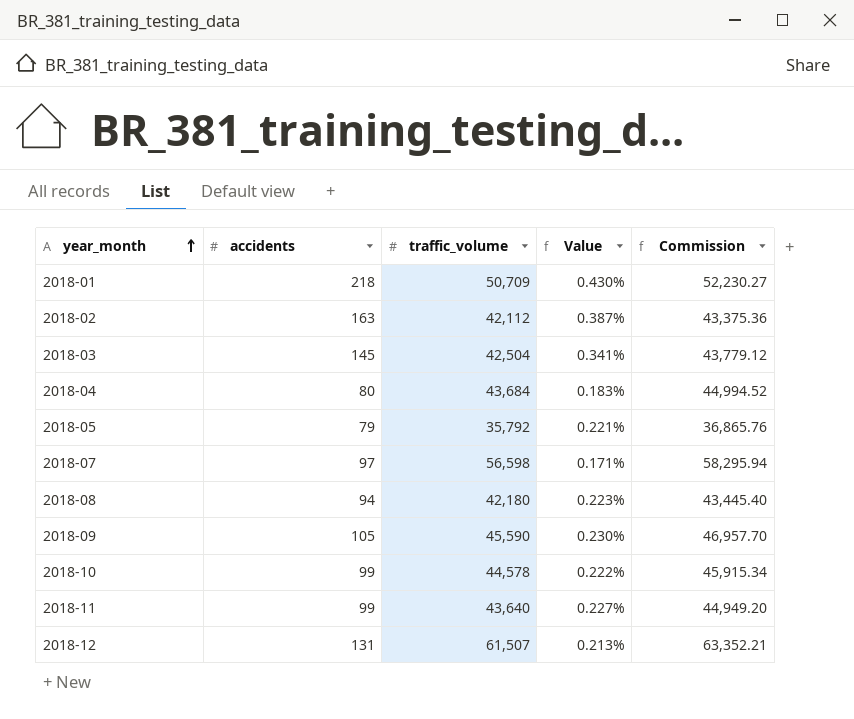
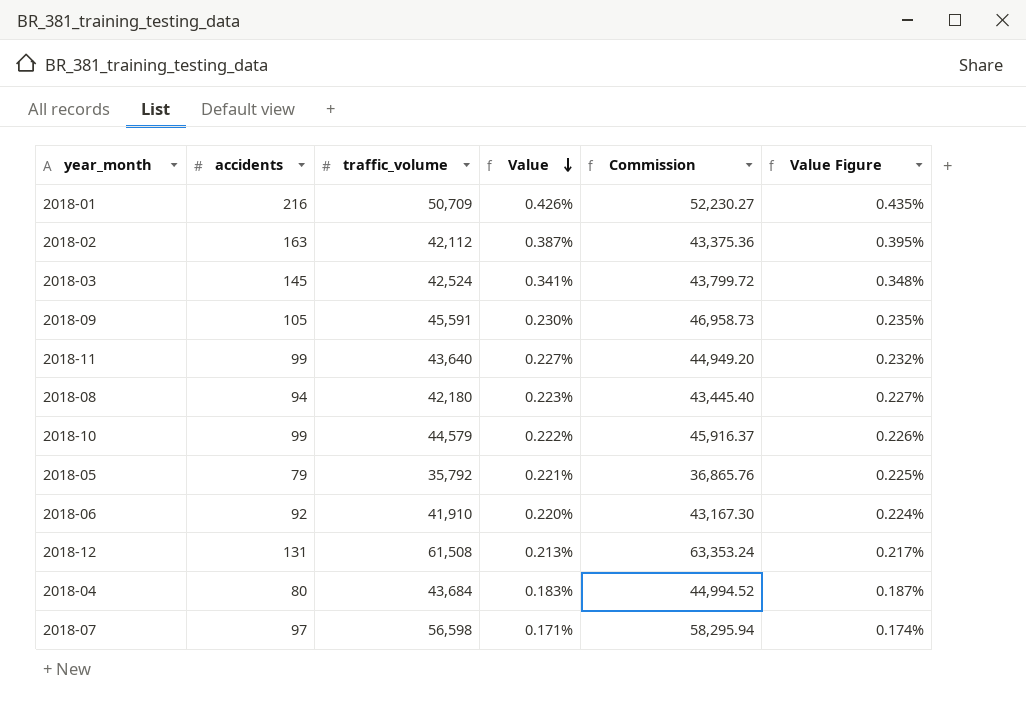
row order: year_month ascending -> Value descending
column Value Figure | formula: none -> [Value] * 1.02
2018-01 | accidents: 218 -> 216
2018-01 | Value: 0.430% -> 0.426%
2018-03 | traffic_volume: 42,504 -> 42,524
2018-03 | Commission: 43,779.12 -> 43,799.72
2018-09 | traffic_volume: 45,590 -> 45,591
2018-09 | Commission: 46,957.70 -> 46,958.73
2018-10 | traffic_volume: 44,578 -> 44,579
2018-10 | Commission: 45,915.34 -> 45,916.37
row 2018-06: none -> 92 | 41,910 | 0.220% | 43,167.30 | 0.224%
2018-12 | traffic_volume: 61,507 -> 61,508
2018-12 | Commission: 63,352.21 -> 63,353.24

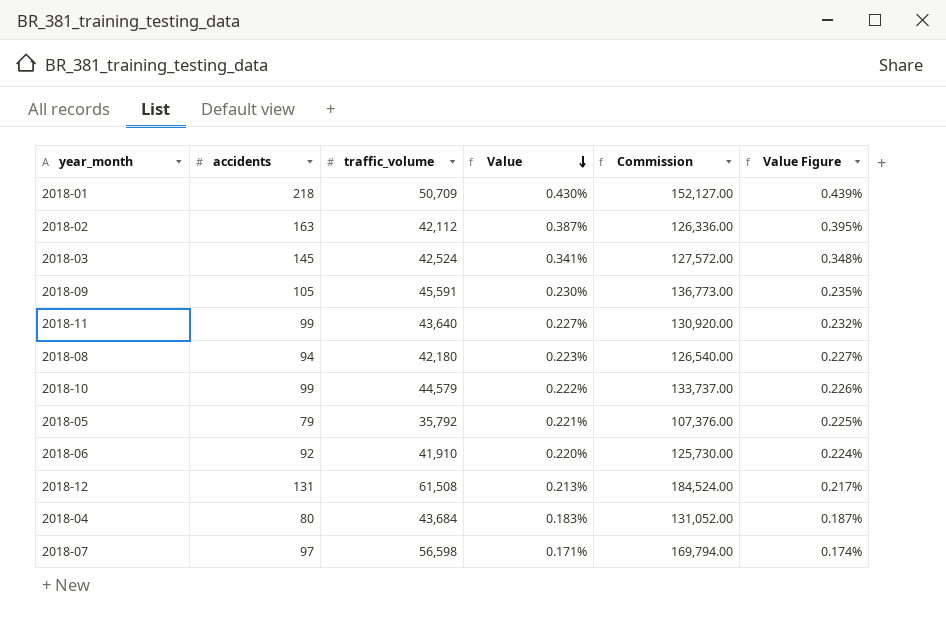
column Commission | formula: [traffic_volume] * 1.03 -> [traffic_volume] * 3
2018-01 | accidents: 216 -> 218
2018-01 | Value: 0.426% -> 0.430%
2018-01 | Value Figure: 0.435% -> 0.439%

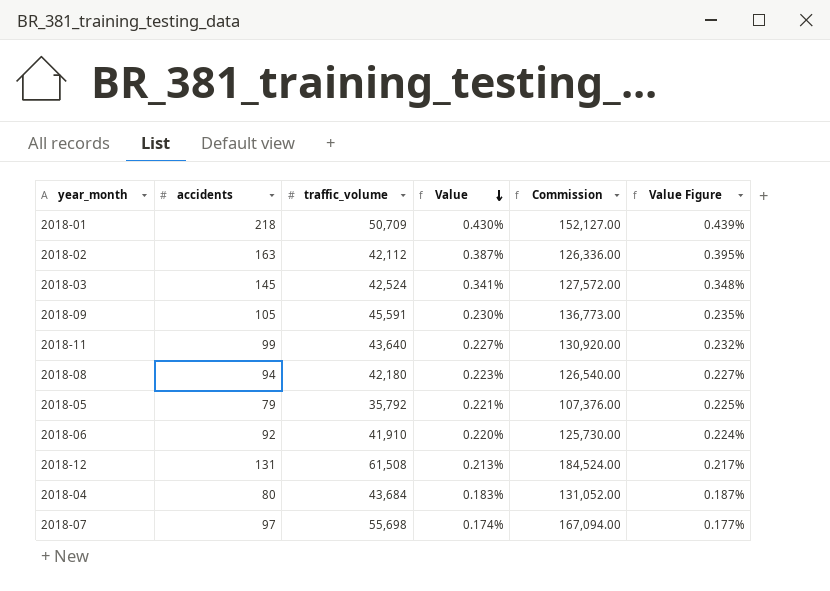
row 2018-10: 99 | 44,579 | 0.222% | 133,737.00 | 0.226% -> none
2018-07 | traffic_volume: 56,598 -> 55,698
2018-07 | Value: 0.171% -> 0.174%
2018-07 | Commission: 169,794.00 -> 167,094.00
2018-07 | Value Figure: 0.174% -> 0.177%

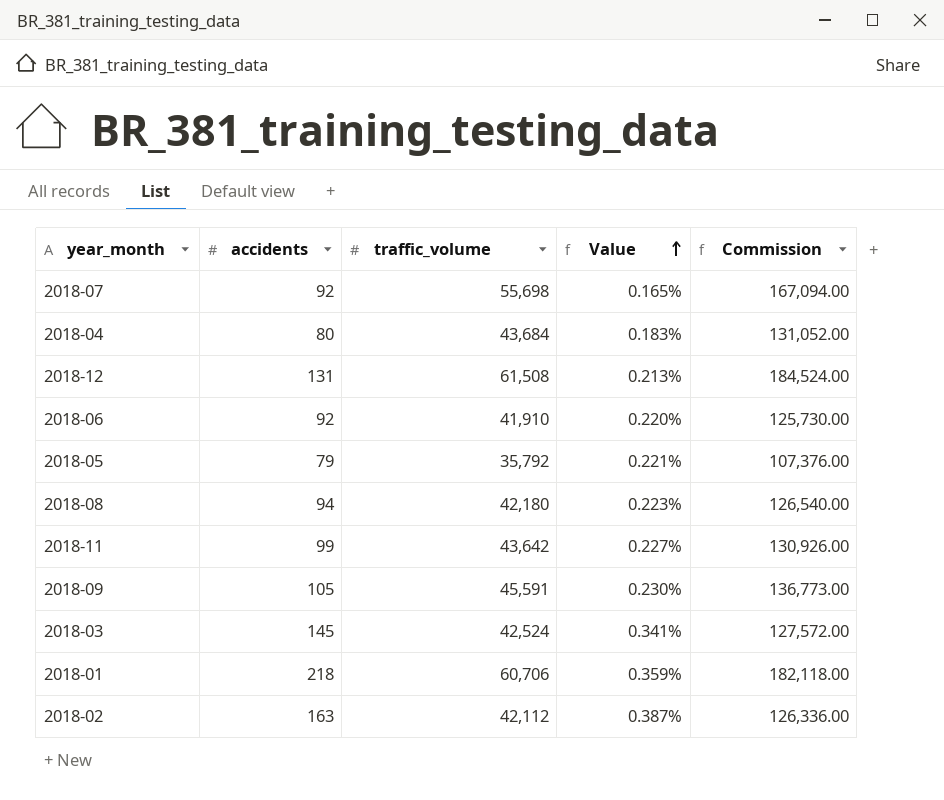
row order: Value descending -> Value ascending
column Value Figure | formula: [Value] * 1.02 -> none
2018-07 | accidents: 97 -> 92
2018-07 | Value: 0.174% -> 0.165%
2018-11 | traffic_volume: 43,640 -> 43,642
2018-11 | Commission: 130,920.00 -> 130,926.00
2018-01 | traffic_volume: 50,709 -> 60,706
2018-01 | Value: 0.430% -> 0.359%
2018-01 | Commission: 152,127.00 -> 182,118.00

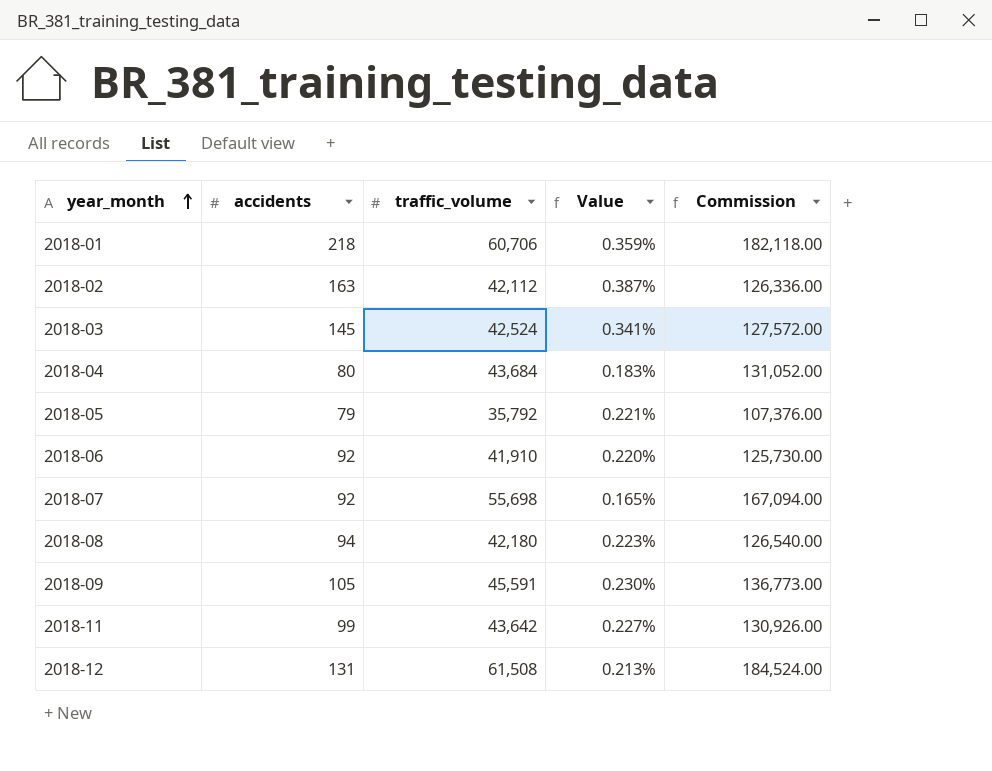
row order: Value ascending -> year_month ascending

